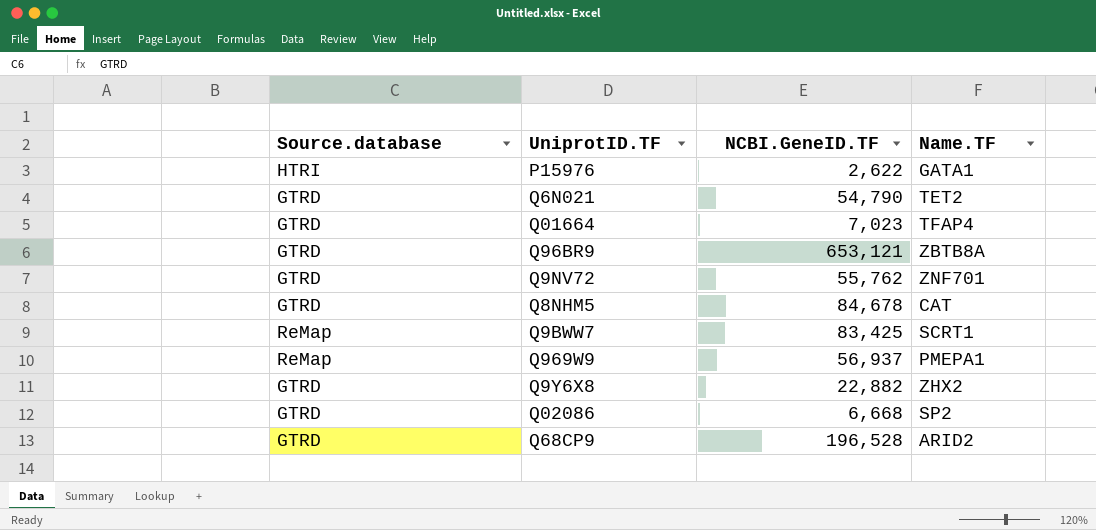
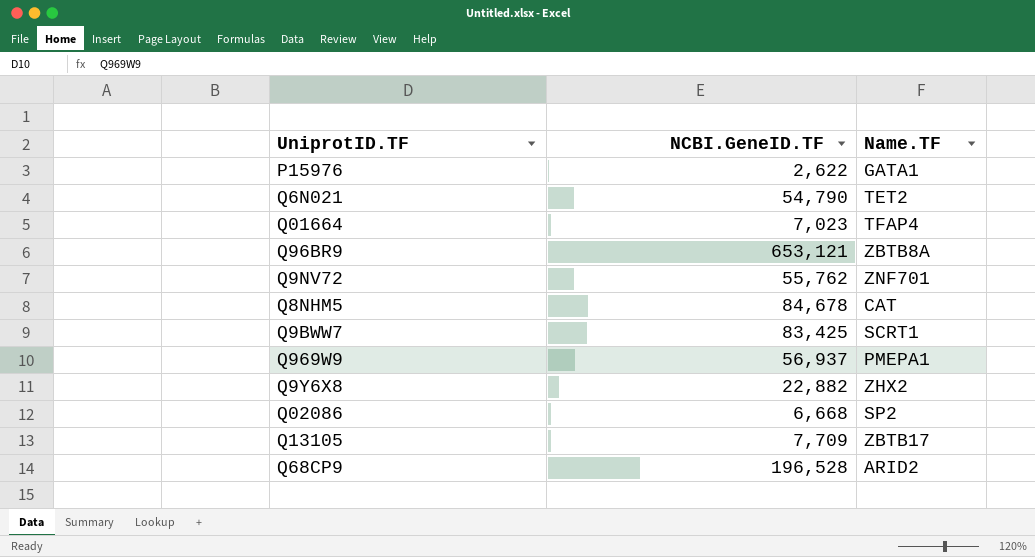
column Source.database | position: 1 -> none
row Q13105: none -> 7,709 | ZBTB17

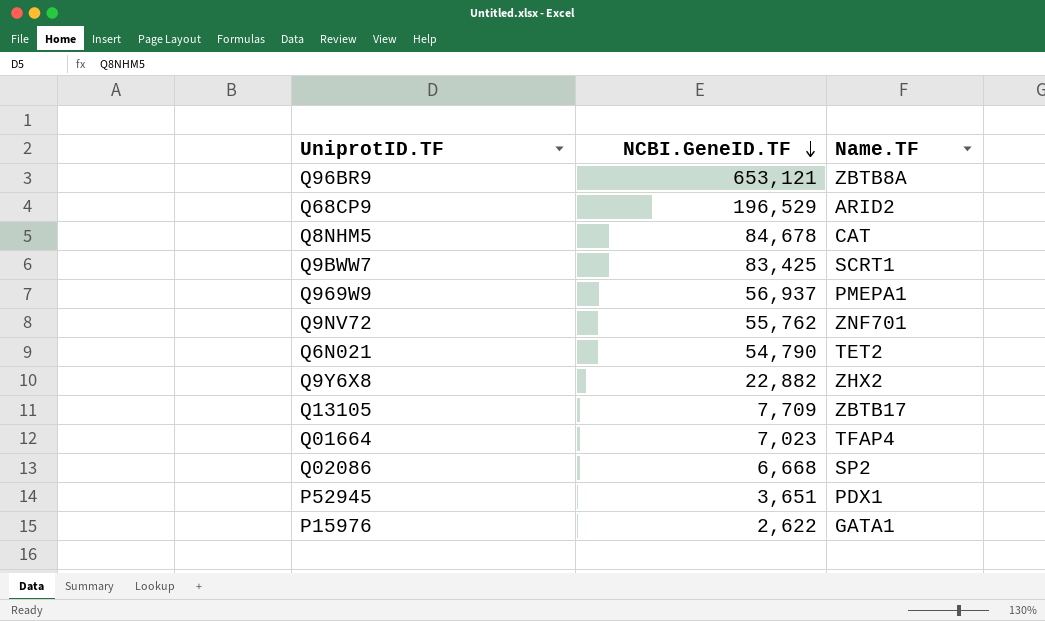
row order: none -> NCBI.GeneID.TF descending
Q68CP9 | NCBI.GeneID.TF: 196,528 -> 196,529
row P52945: none -> 3,651 | PDX1

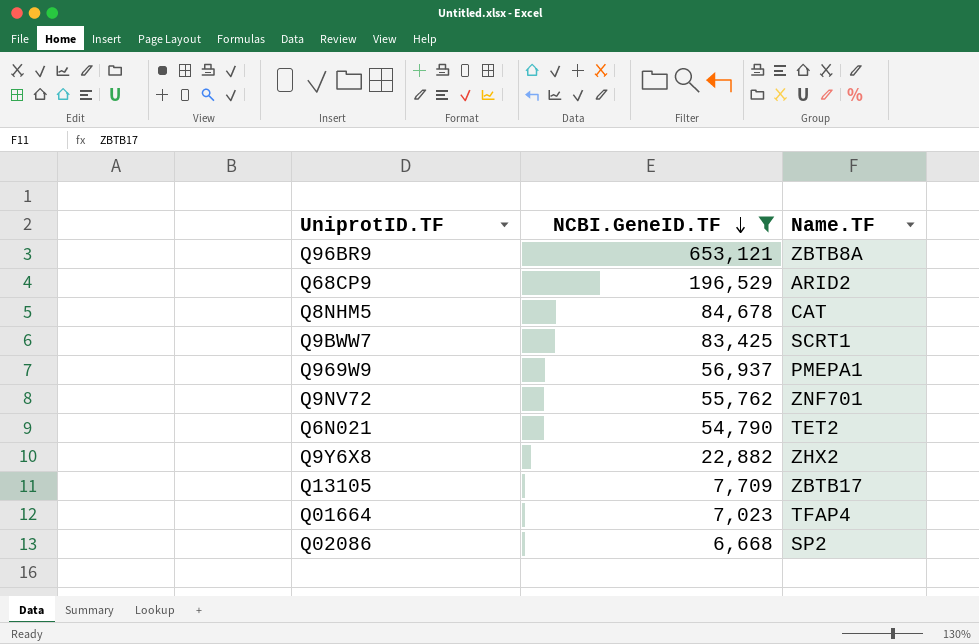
filter: none -> NCBI.GeneID.TF >= 6,668

